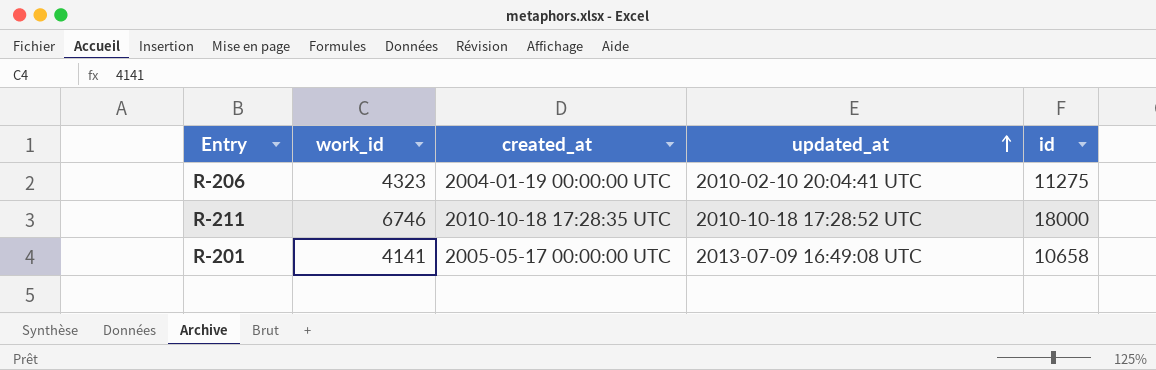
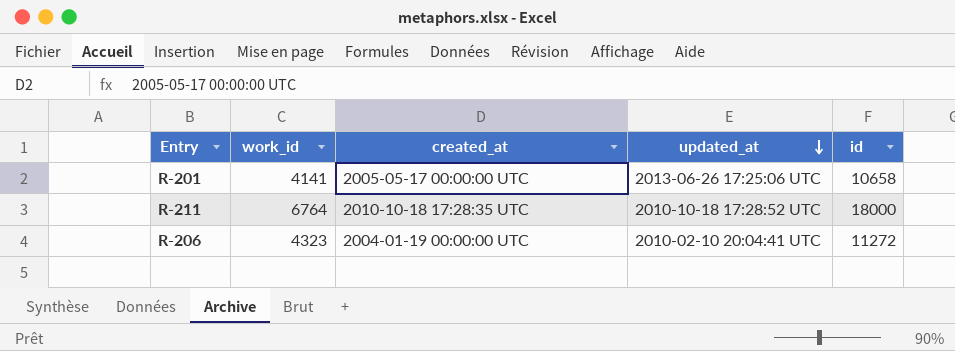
row order: updated_at ascending -> updated_at descending
R-201 | updated_at: 2013-07-09 16:49:08 UTC -> 2013-06-26 17:25:06 UTC
R-211 | work_id: 6746 -> 6764
R-206 | id: 11275 -> 11272

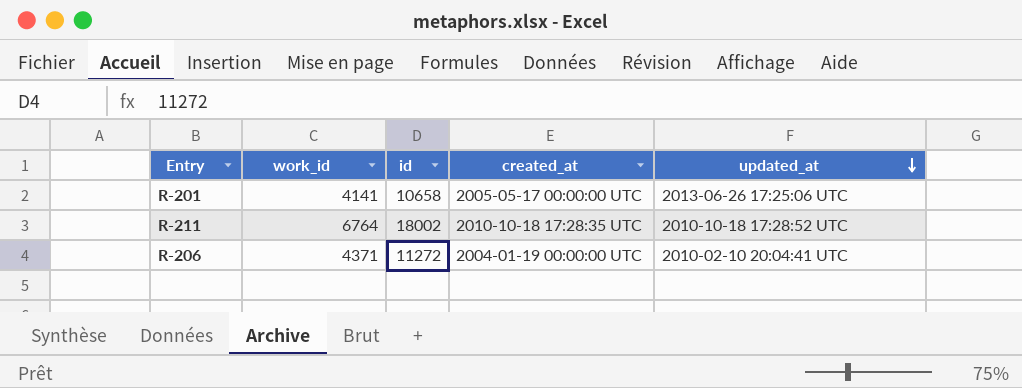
column id | position: 5 -> 3
R-211 | id: 18000 -> 18002
R-206 | work_id: 4323 -> 4371

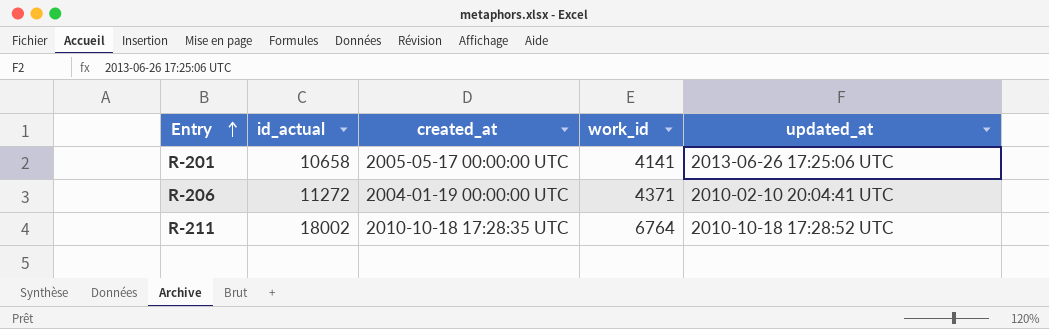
row order: updated_at descending -> Entry ascending
column name: id -> id_actual
column work_id | position: 2 -> 4

